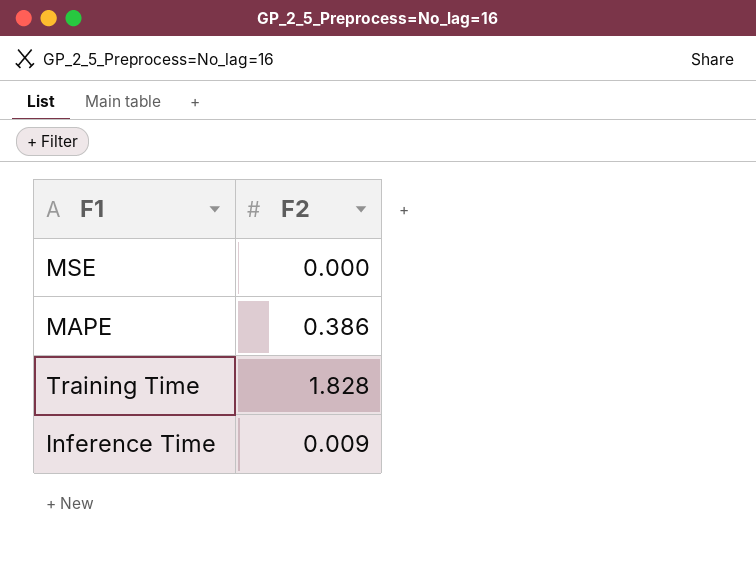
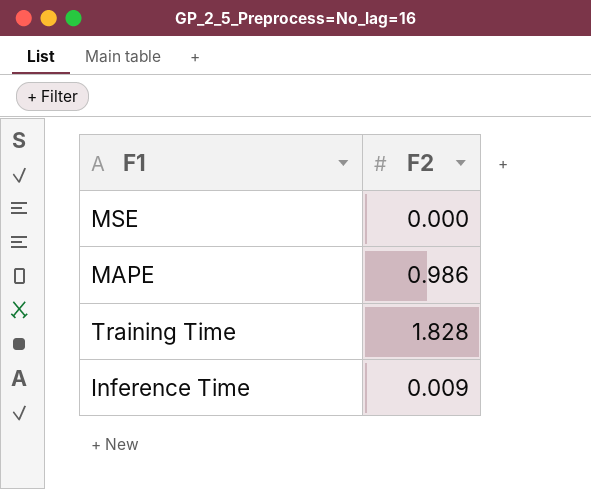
MAPE | F2: 0.386 -> 0.986

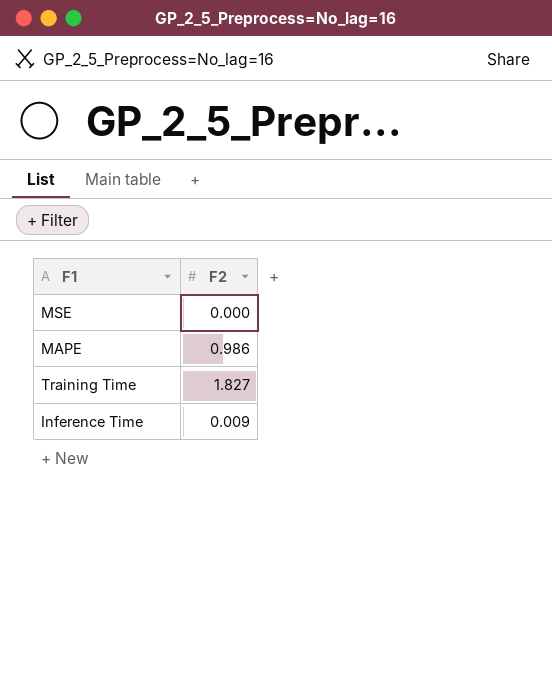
Training Time | F2: 1.828 -> 1.827

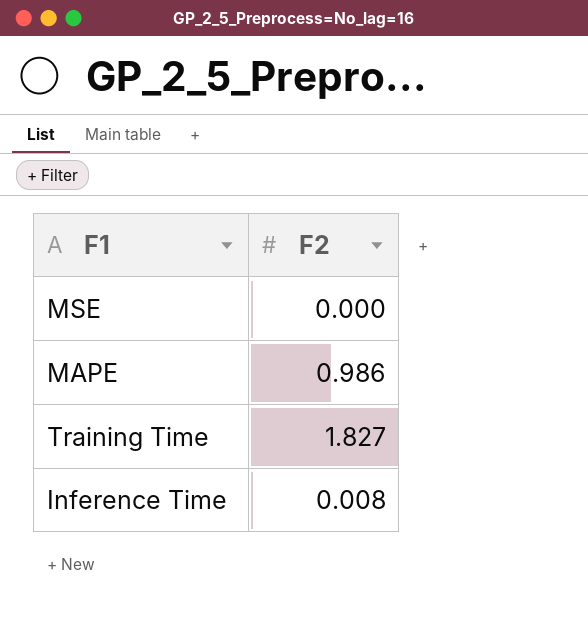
Inference Time | F2: 0.009 -> 0.008

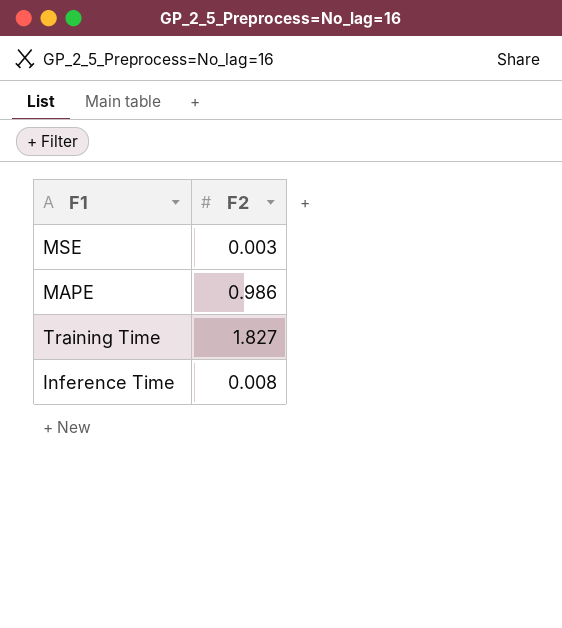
MSE | F2: 0.000 -> 0.003

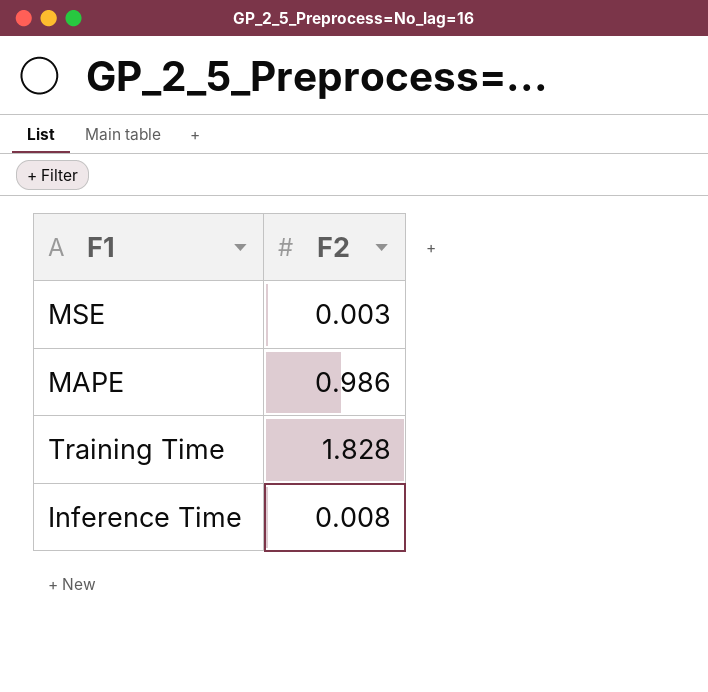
Training Time | F2: 1.827 -> 1.828

